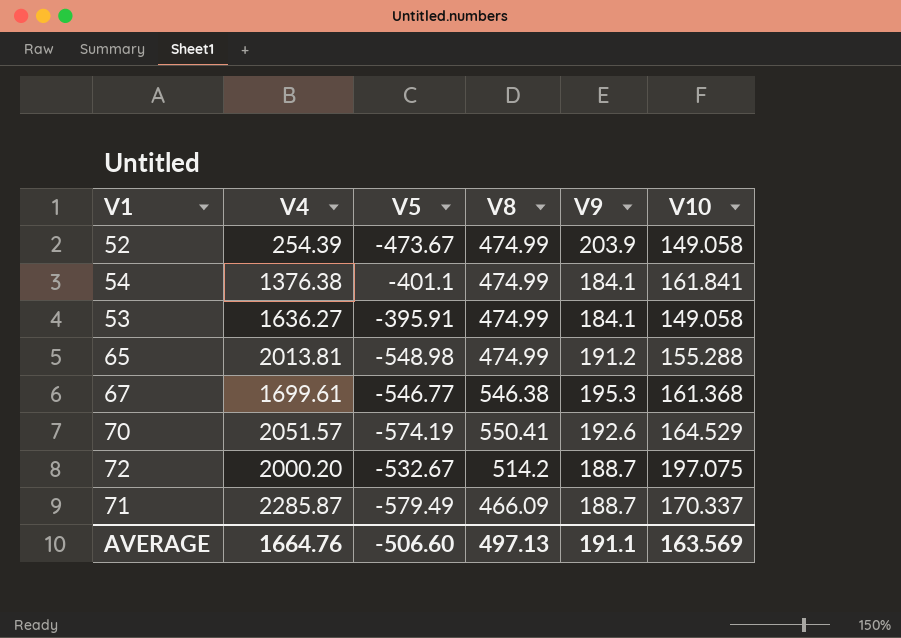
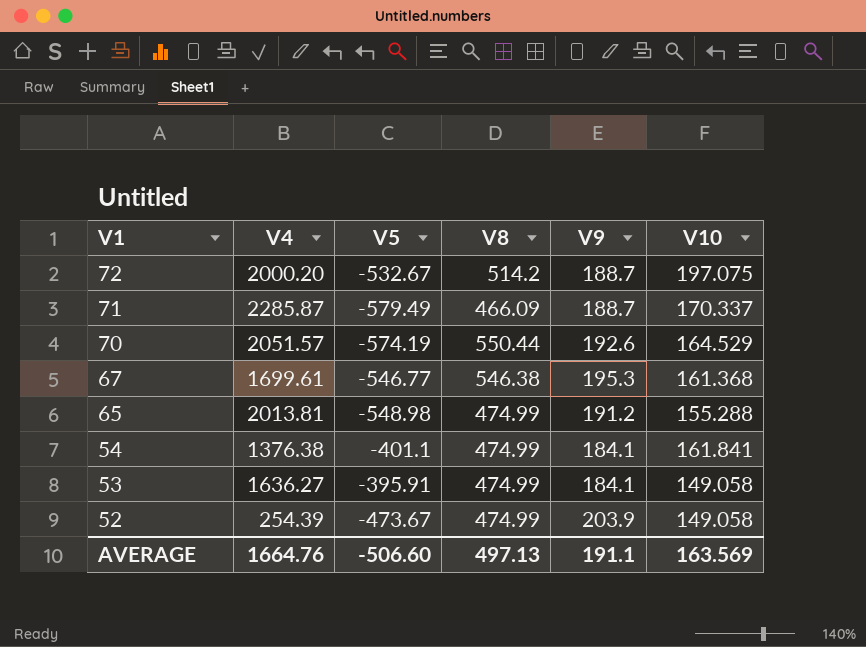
row order: none -> V1 descending
70 | V8: 550.41 -> 550.44

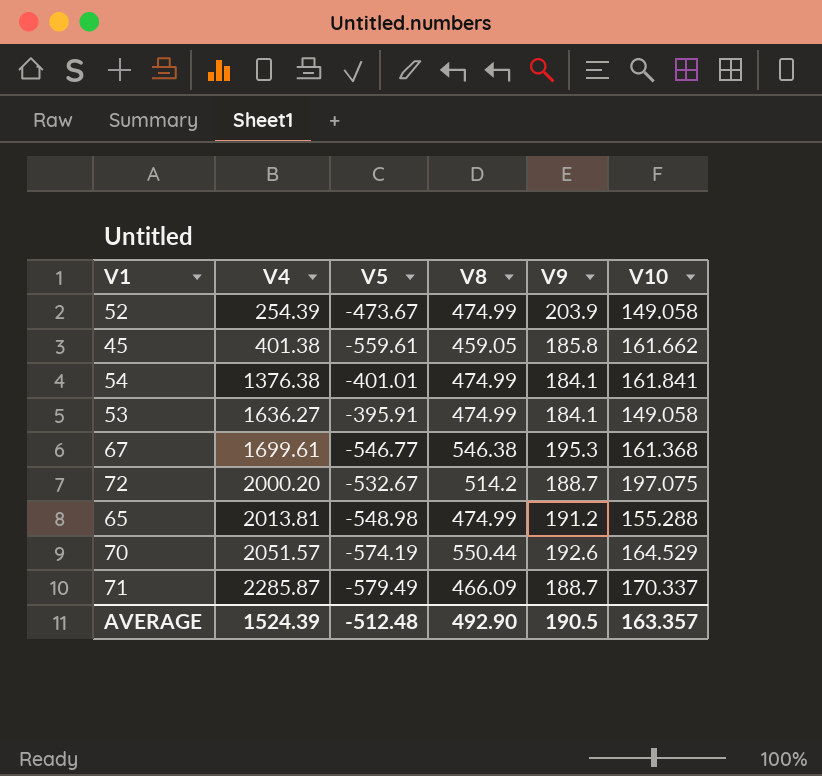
row order: V1 descending -> V4 ascending
row 45: none -> 401.38 | -559.61 | 459.05 | 185.8 | 161.662
54 | V5: -401.1 -> -401.01
AVERAGE | V4: 1664.76 -> 1524.39
AVERAGE | V5: -506.60 -> -512.48
AVERAGE | V8: 497.13 -> 492.90
AVERAGE | V9: 191.1 -> 190.5
AVERAGE | V10: 163.569 -> 163.357

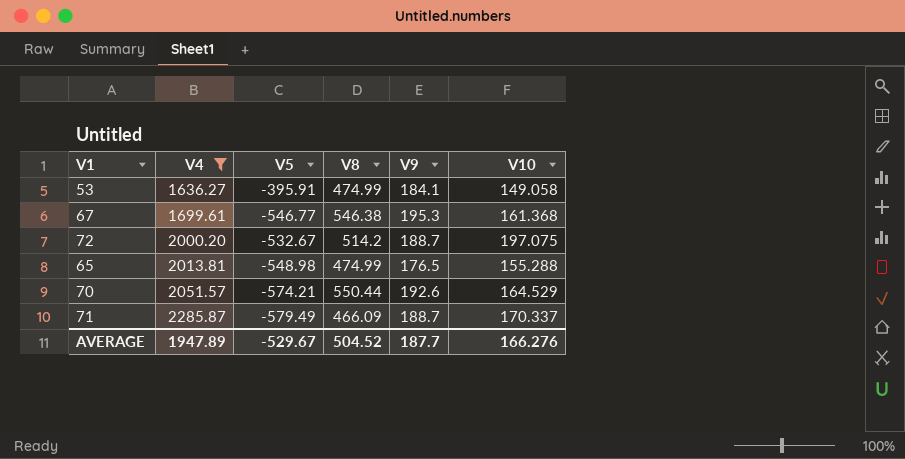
filter: none -> V4 >= 1636.27
65 | V9: 191.2 -> 176.5
70 | V5: -574.19 -> -574.21
AVERAGE | V4: 1524.39 -> 1947.89
AVERAGE | V5: -512.48 -> -529.67
AVERAGE | V8: 492.90 -> 504.52
AVERAGE | V9: 190.5 -> 187.7
AVERAGE | V10: 163.357 -> 166.276

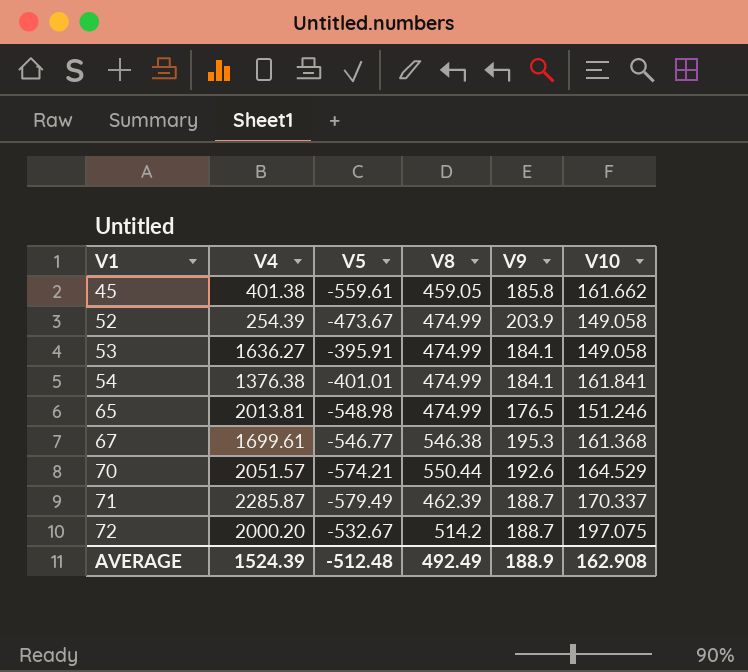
filter: V4 >= 1636.27 -> none
row order: V4 ascending -> V1 ascending
65 | V10: 155.288 -> 151.246
71 | V8: 466.09 -> 462.39
AVERAGE | V4: 1947.89 -> 1524.39
AVERAGE | V5: -529.67 -> -512.48
AVERAGE | V8: 504.52 -> 492.49
AVERAGE | V9: 187.7 -> 188.9
AVERAGE | V10: 166.276 -> 162.908

